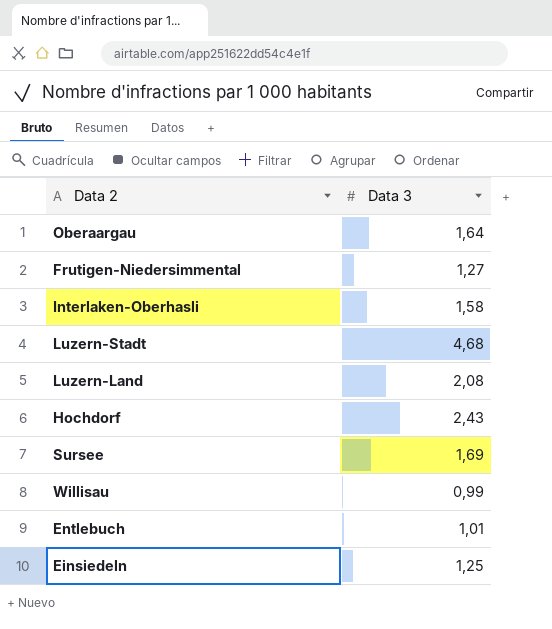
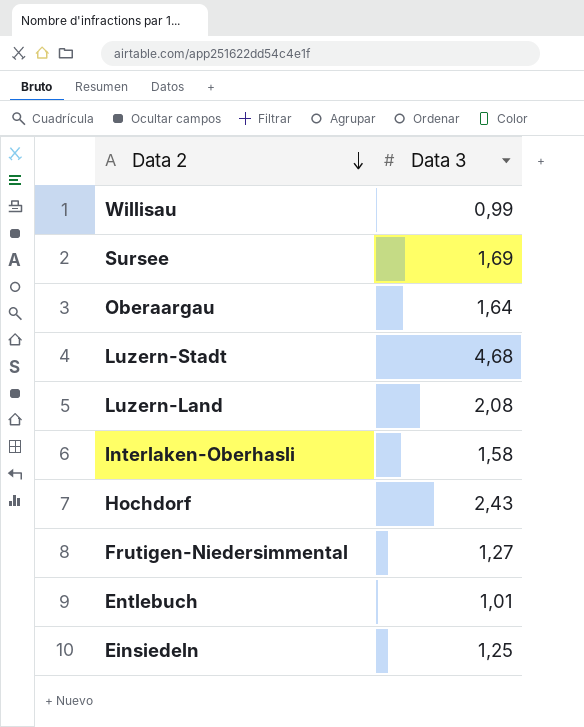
row order: none -> Data 2 descending

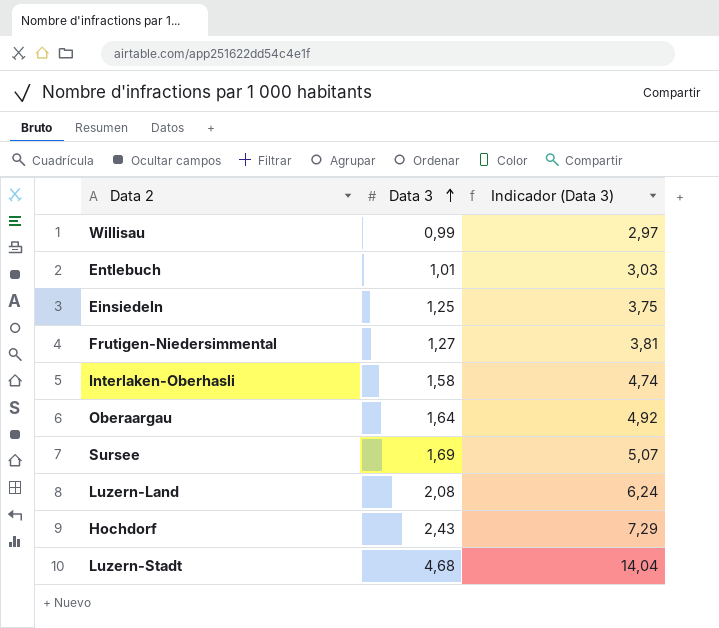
row order: Data 2 descending -> Data 3 ascending
column Indicador (Data 3) | formula: none -> [Data 3] * 3

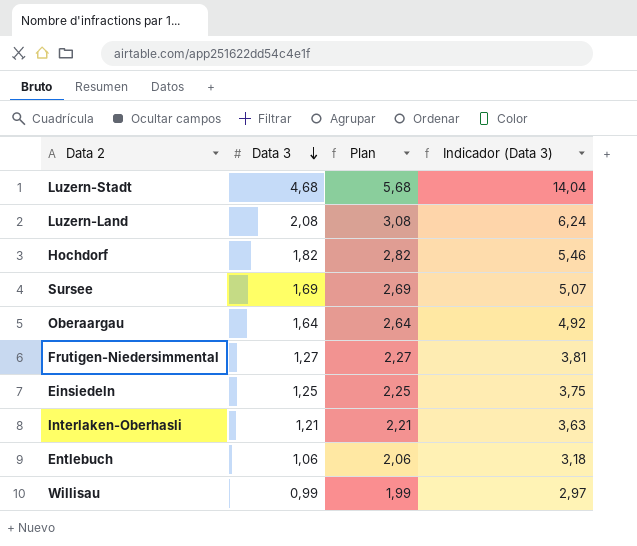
row order: Data 3 ascending -> Data 3 descending
column Plan | formula: none -> [Data 3] + 1
Hochdorf | Data 3: 2,43 -> 1,82
Hochdorf | Indicador (Data 3): 7,29 -> 5,46
Interlaken-Oberhasli | Data 3: 1,58 -> 1,21
Interlaken-Oberhasli | Indicador (Data 3): 4,74 -> 3,63
Entlebuch | Data 3: 1,01 -> 1,06
Entlebuch | Indicador (Data 3): 3,03 -> 3,18

